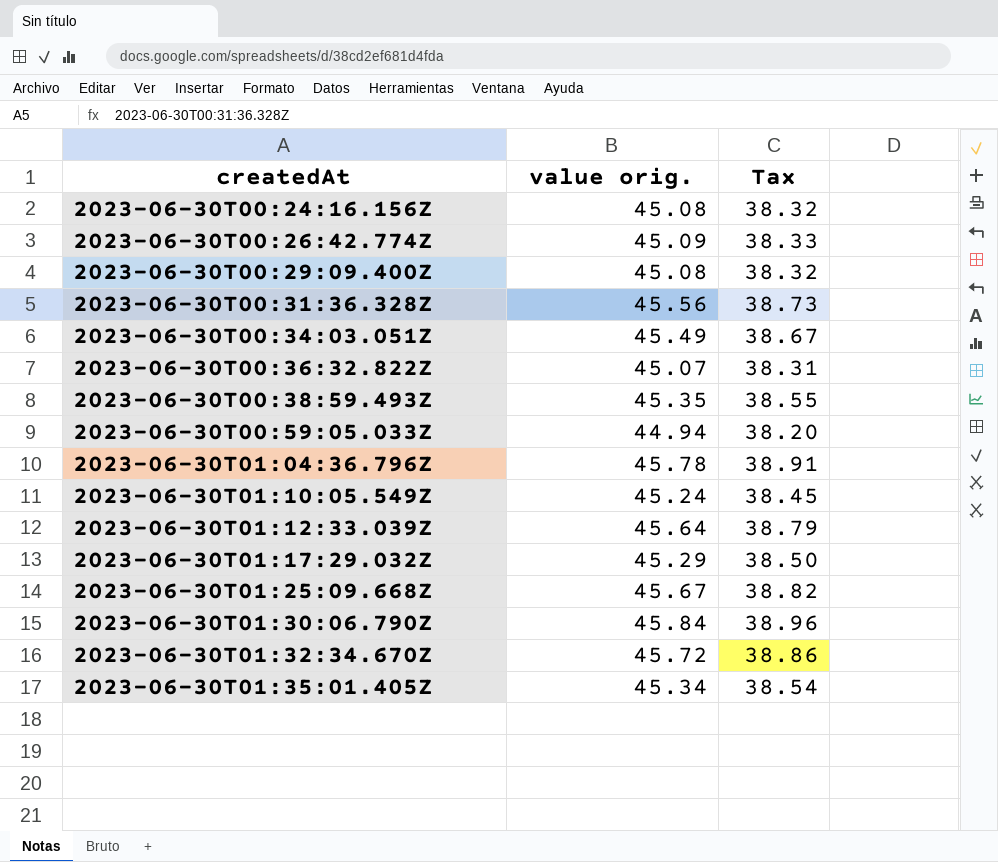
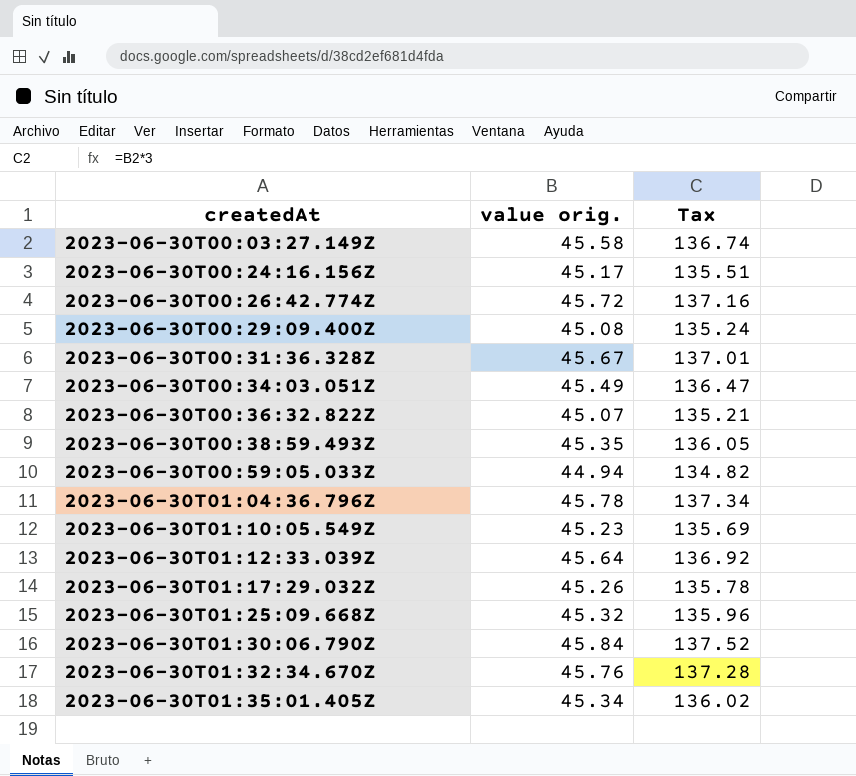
column Tax | formula: [value orig.] * 0.85 -> [value orig.] * 3
row 2023-06-30T00:03:27.149Z: none -> 45.58 | 136.74
2023-06-30T00:24:16.156Z | value orig.: 45.08 -> 45.17
2023-06-30T00:26:42.774Z | value orig.: 45.09 -> 45.72
2023-06-30T00:31:36.328Z | value orig.: 45.56 -> 45.67
2023-06-30T01:10:05.549Z | value orig.: 45.24 -> 45.23
2023-06-30T01:17:29.032Z | value orig.: 45.29 -> 45.26
2023-06-30T01:25:09.668Z | value orig.: 45.67 -> 45.32
2023-06-30T01:32:34.670Z | value orig.: 45.72 -> 45.76

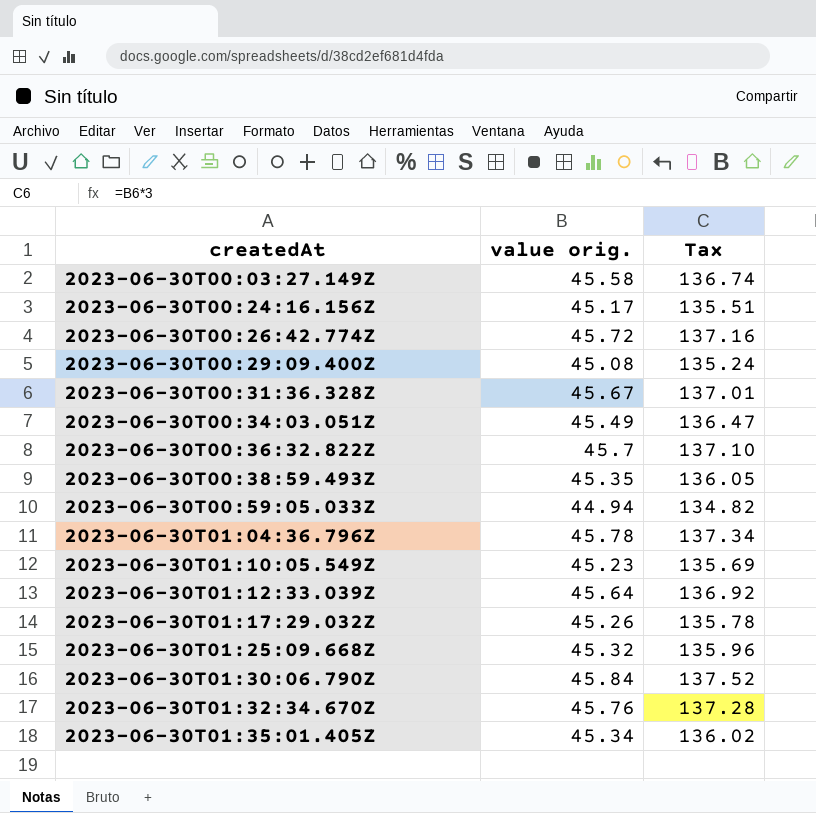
2023-06-30T00:36:32.822Z | value orig.: 45.07 -> 45.7
2023-06-30T00:36:32.822Z | Tax: 135.21 -> 137.10

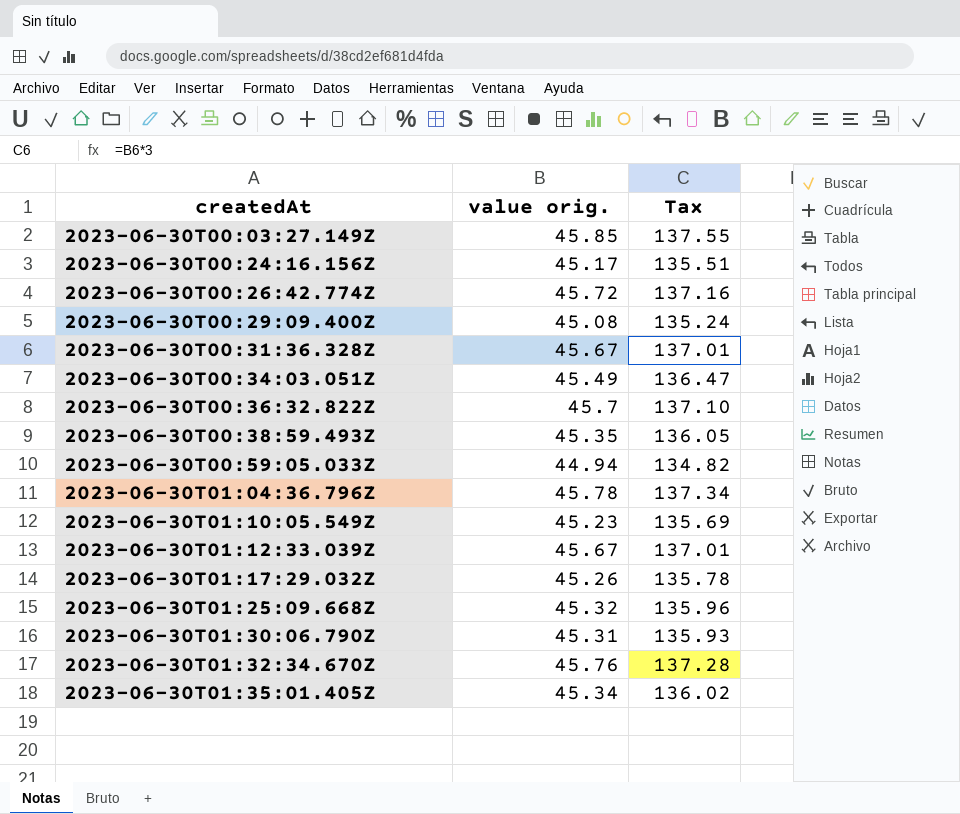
2023-06-30T00:03:27.149Z | value orig.: 45.58 -> 45.85
2023-06-30T00:03:27.149Z | Tax: 136.74 -> 137.55
2023-06-30T01:12:33.039Z | value orig.: 45.64 -> 45.67
2023-06-30T01:12:33.039Z | Tax: 136.92 -> 137.01
2023-06-30T01:30:06.790Z | value orig.: 45.84 -> 45.31
2023-06-30T01:30:06.790Z | Tax: 137.52 -> 135.93

